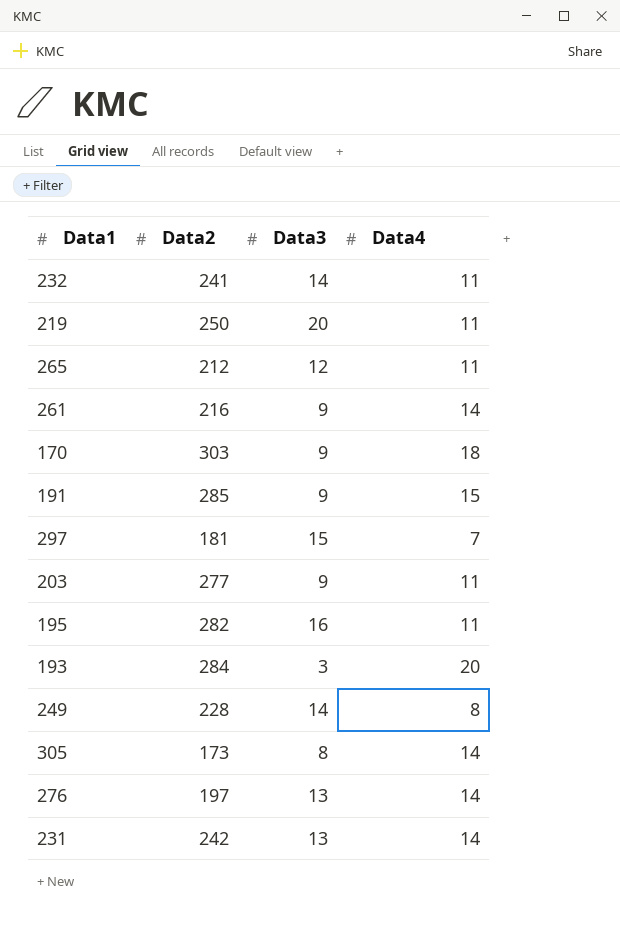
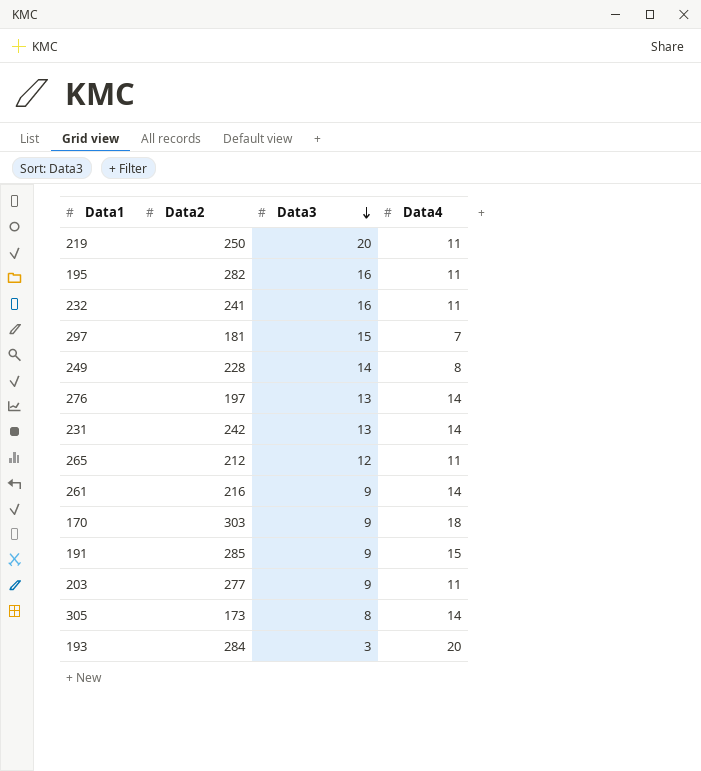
row order: none -> Data3 descending
232 | Data3: 14 -> 16

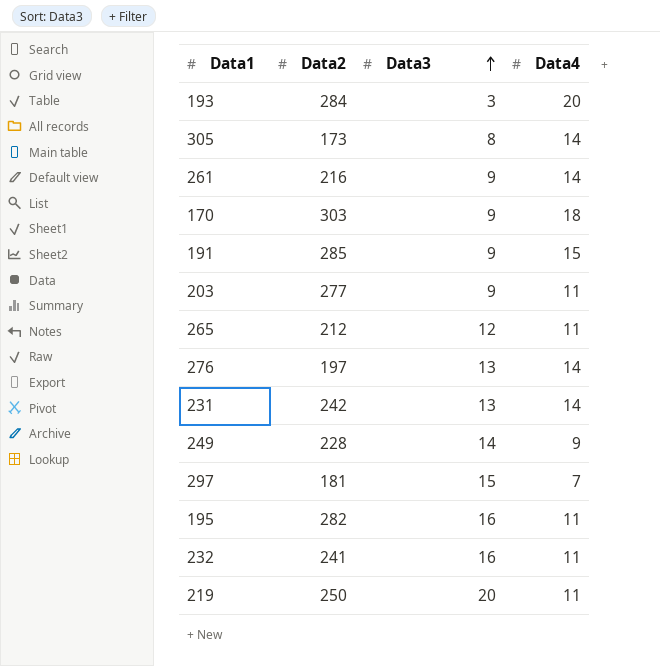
row order: Data3 descending -> Data3 ascending
249 | Data4: 8 -> 9

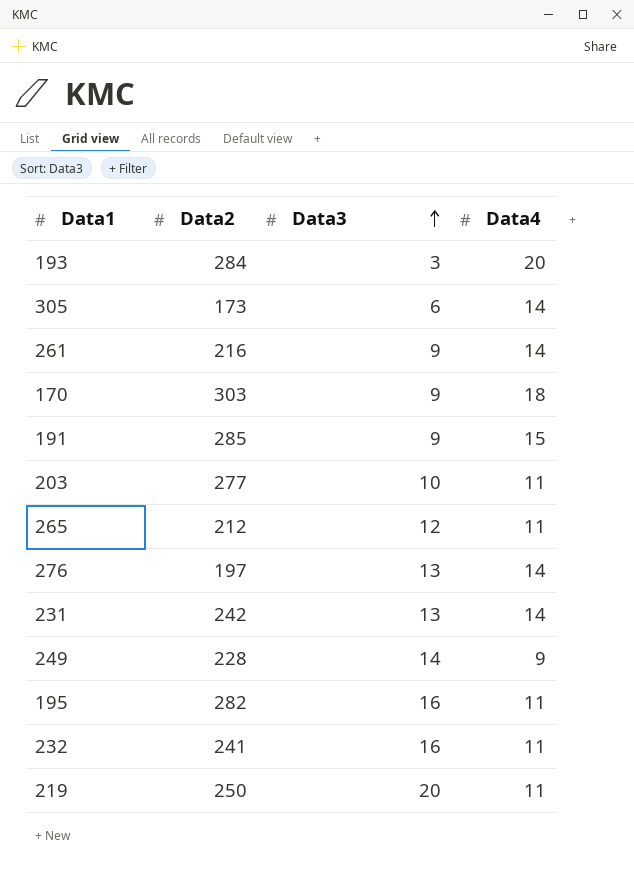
row 297: 181 | 15 | 7 -> none
305 | Data3: 8 -> 6
203 | Data3: 9 -> 10

